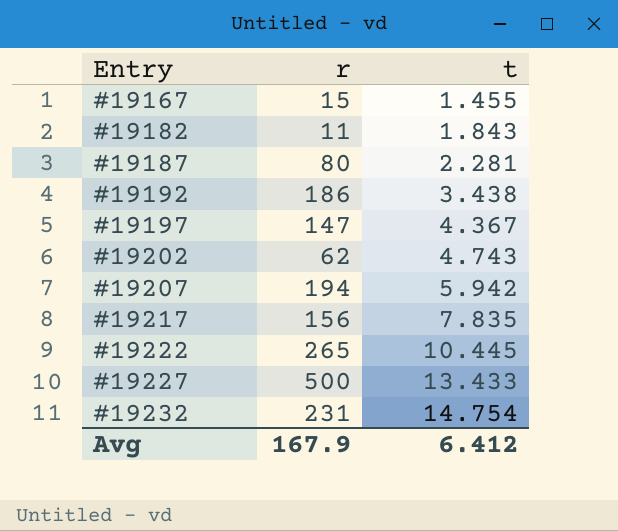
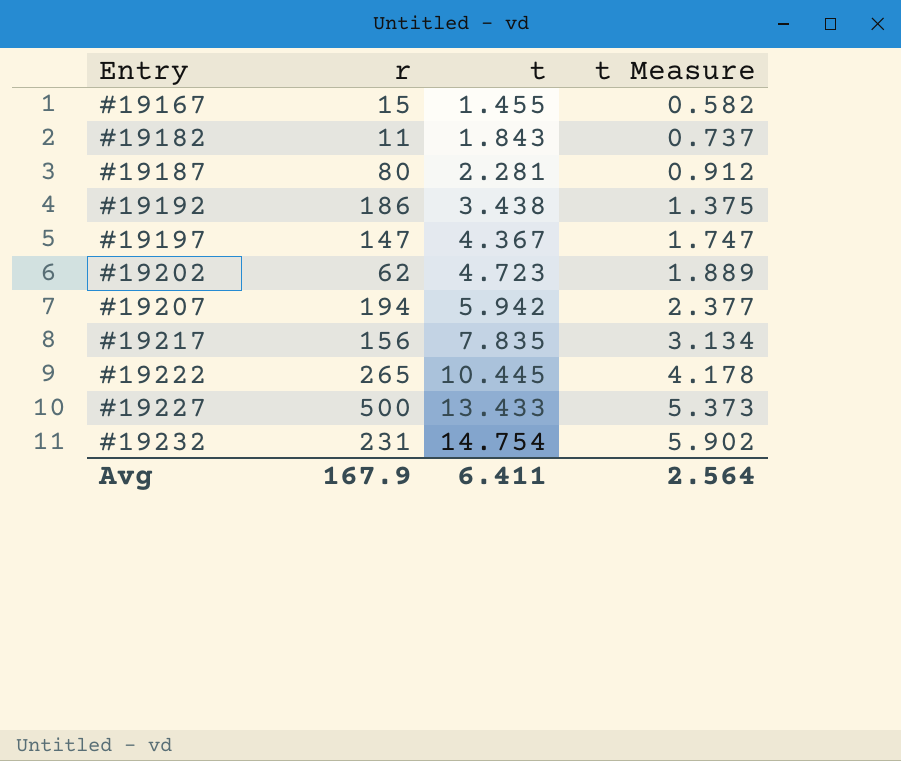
column t Measure | formula: none -> [t] * 0.4
#19202 | t: 4.743 -> 4.723
Avg | t: 6.412 -> 6.411

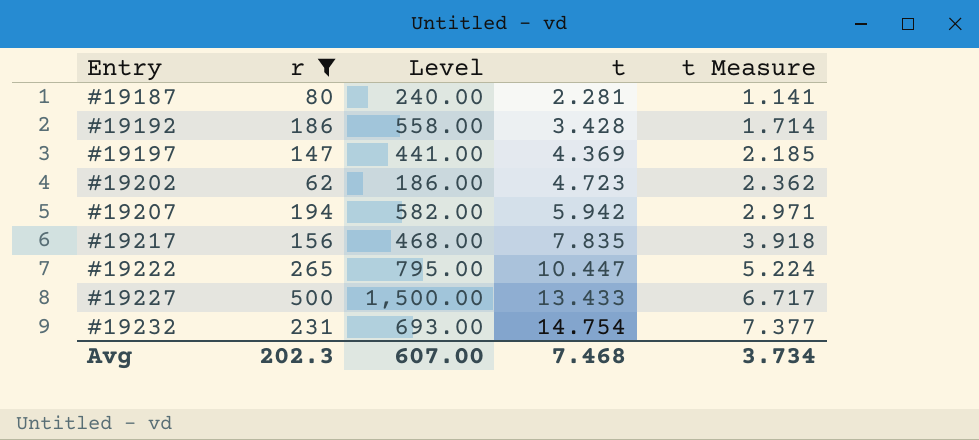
filter: none -> r >= 62
column Level | formula: none -> [r] * 3
column t Measure | formula: [t] * 0.4 -> [t] * 0.5
#19192 | t: 3.438 -> 3.428
#19197 | t: 4.367 -> 4.369
#19222 | t: 10.445 -> 10.447
Avg | r: 167.9 -> 202.3
Avg | t: 6.411 -> 7.468
Avg | t Measure: 2.564 -> 3.734

